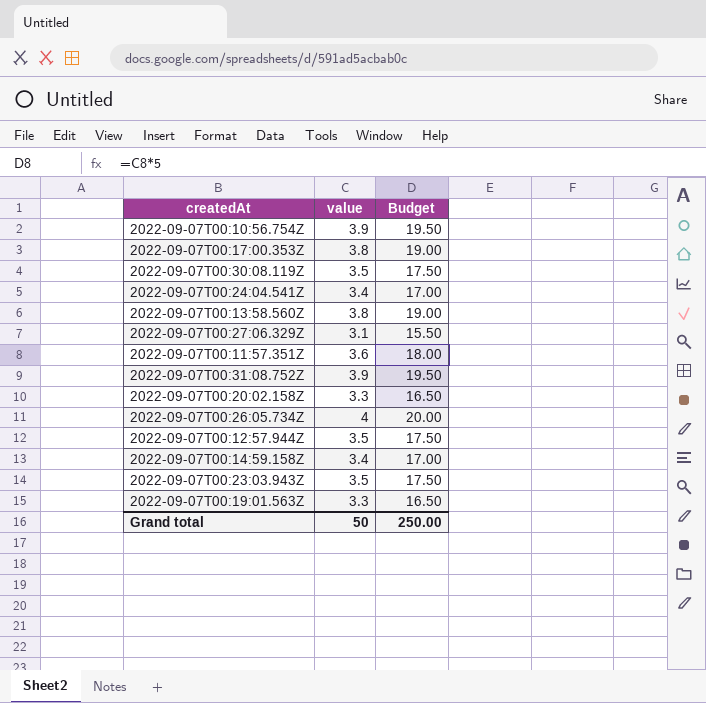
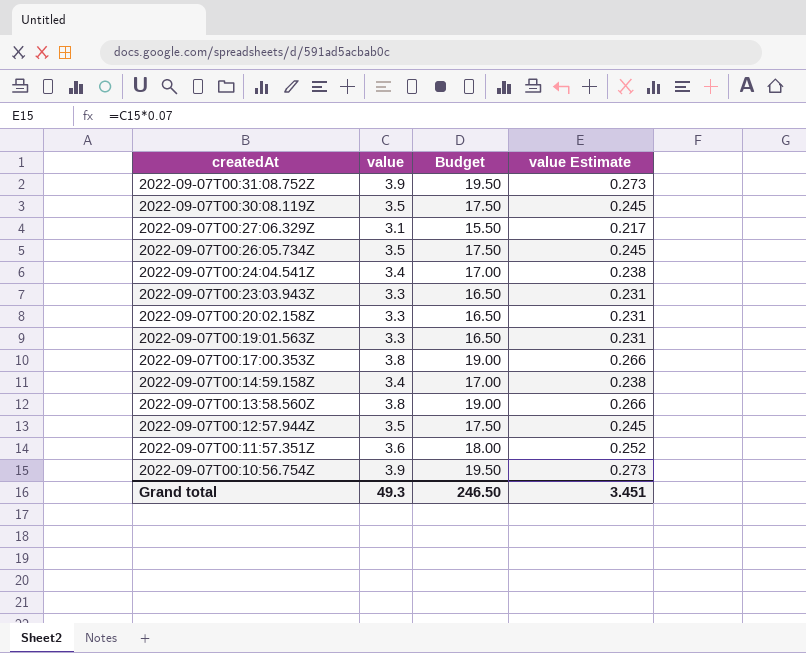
row order: none -> createdAt descending
column value Estimate | formula: none -> [value] * 0.07
2022-09-07T00:26:05.734Z | value: 4 -> 3.5
2022-09-07T00:26:05.734Z | Budget: 20.00 -> 17.50
2022-09-07T00:23:03.943Z | value: 3.5 -> 3.3
2022-09-07T00:23:03.943Z | Budget: 17.50 -> 16.50
Grand total | value: 50 -> 49.3
Grand total | Budget: 250.00 -> 246.50

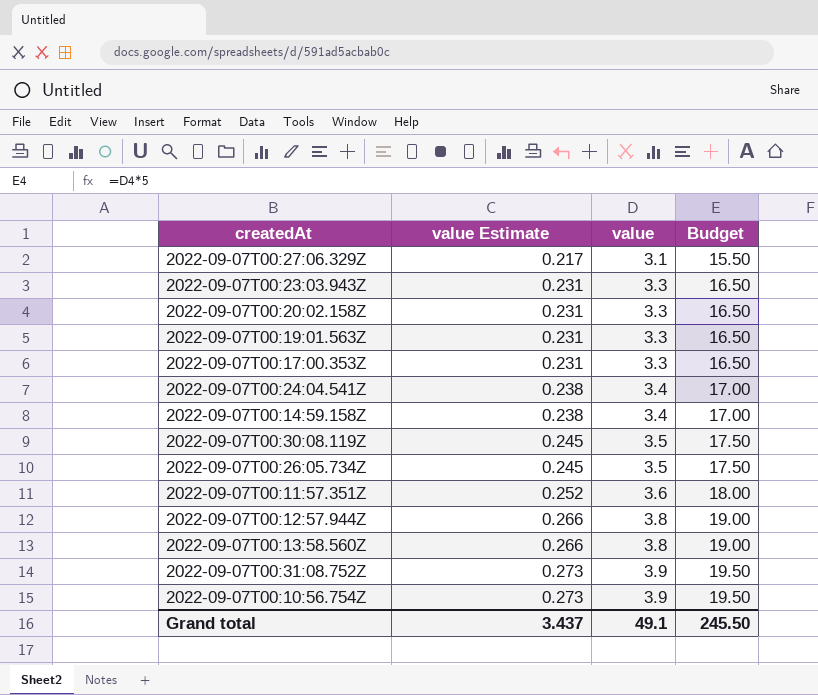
row order: createdAt descending -> value Estimate ascending
column value Estimate | position: 4 -> 2
2022-09-07T00:17:00.353Z | value Estimate: 0.266 -> 0.231
2022-09-07T00:17:00.353Z | value: 3.8 -> 3.3
2022-09-07T00:17:00.353Z | Budget: 19.00 -> 16.50
2022-09-07T00:12:57.944Z | value Estimate: 0.245 -> 0.266
2022-09-07T00:12:57.944Z | value: 3.5 -> 3.8
2022-09-07T00:12:57.944Z | Budget: 17.50 -> 19.00
Grand total | value Estimate: 3.451 -> 3.437
Grand total | value: 49.3 -> 49.1
Grand total | Budget: 246.50 -> 245.50

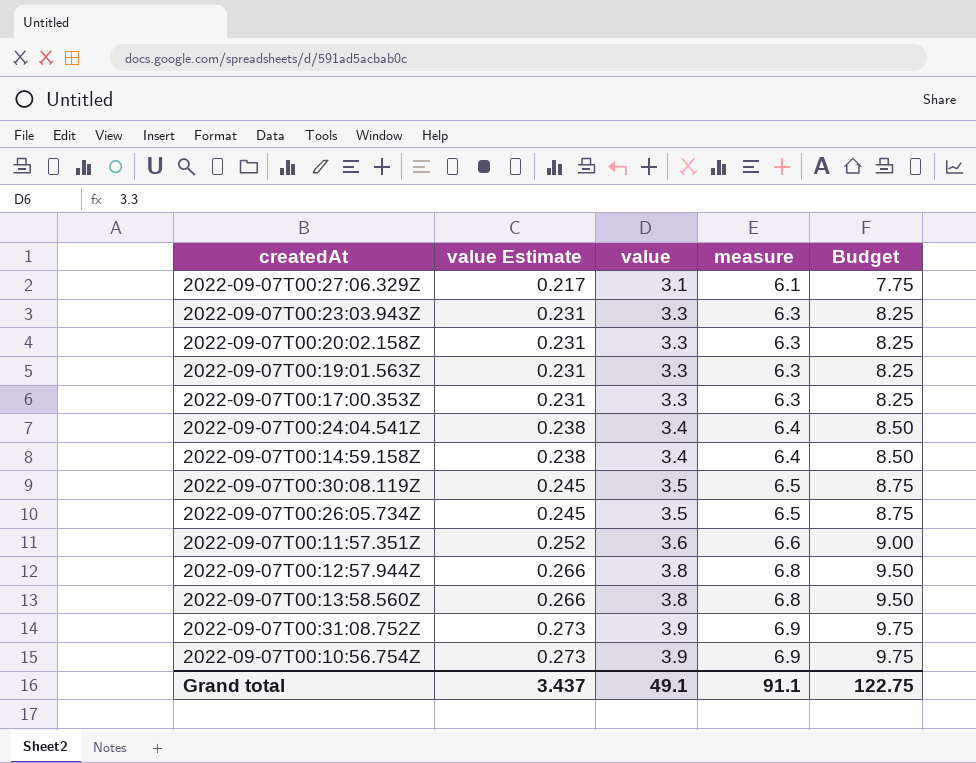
column measure | formula: none -> [value] + 3
column Budget | formula: [value] * 5 -> [value] * 2.5
Grand total | Budget: 245.50 -> 122.75

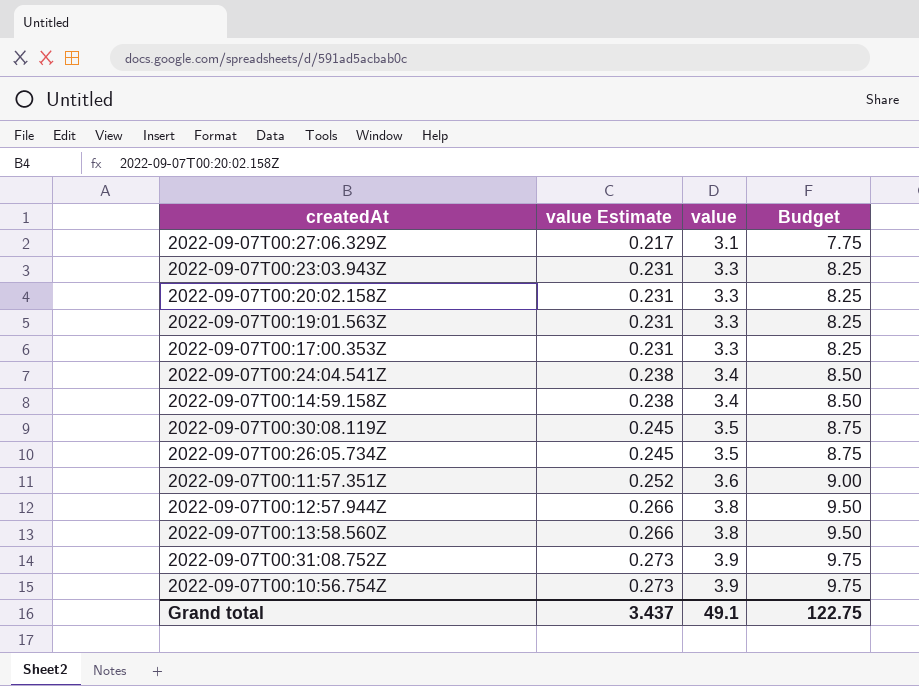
column measure | formula: [value] + 3 -> none

